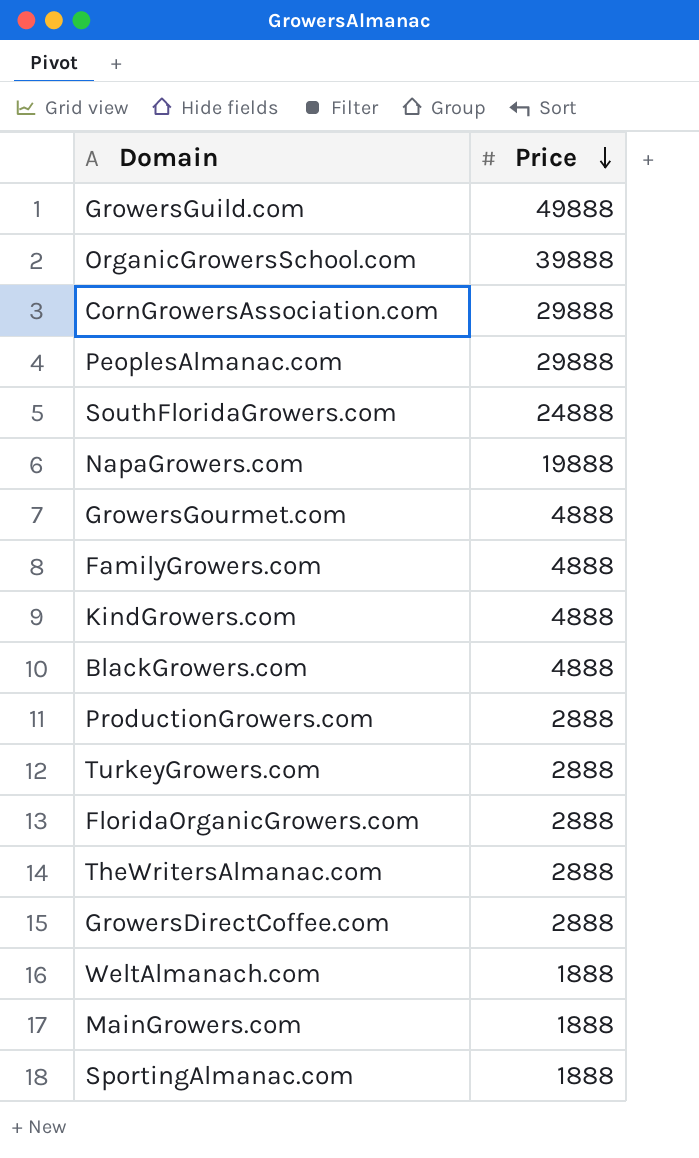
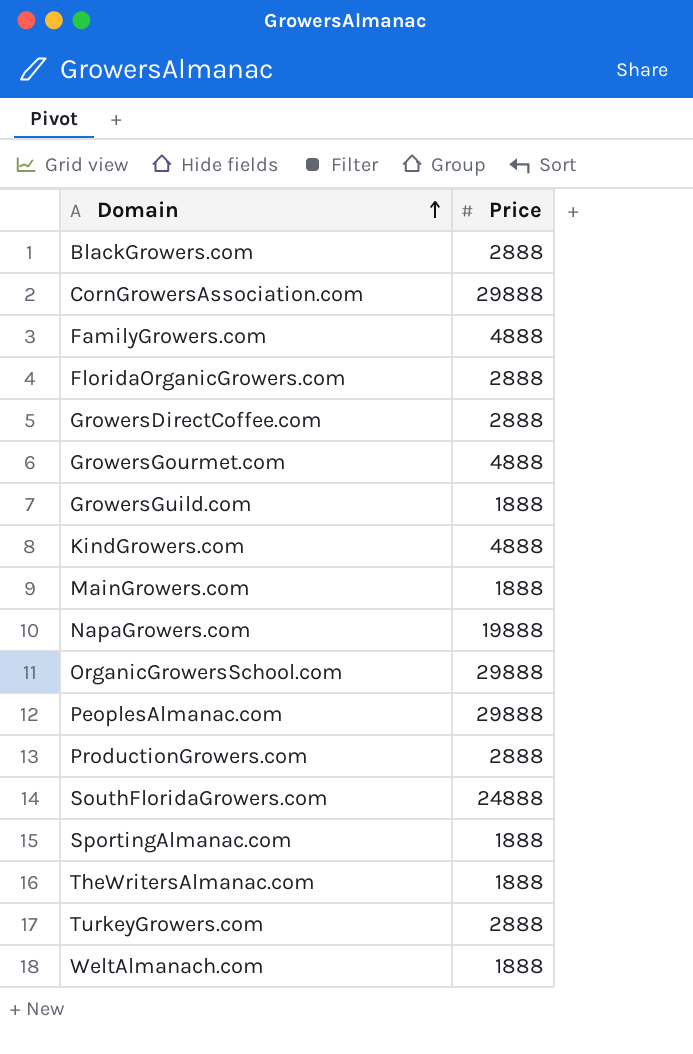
row order: Price descending -> Domain ascending
BlackGrowers.com | Price: 4888 -> 2888
GrowersGuild.com | Price: 49888 -> 1888
OrganicGrowersSchool.com | Price: 39888 -> 29888
TheWritersAlmanac.com | Price: 2888 -> 1888

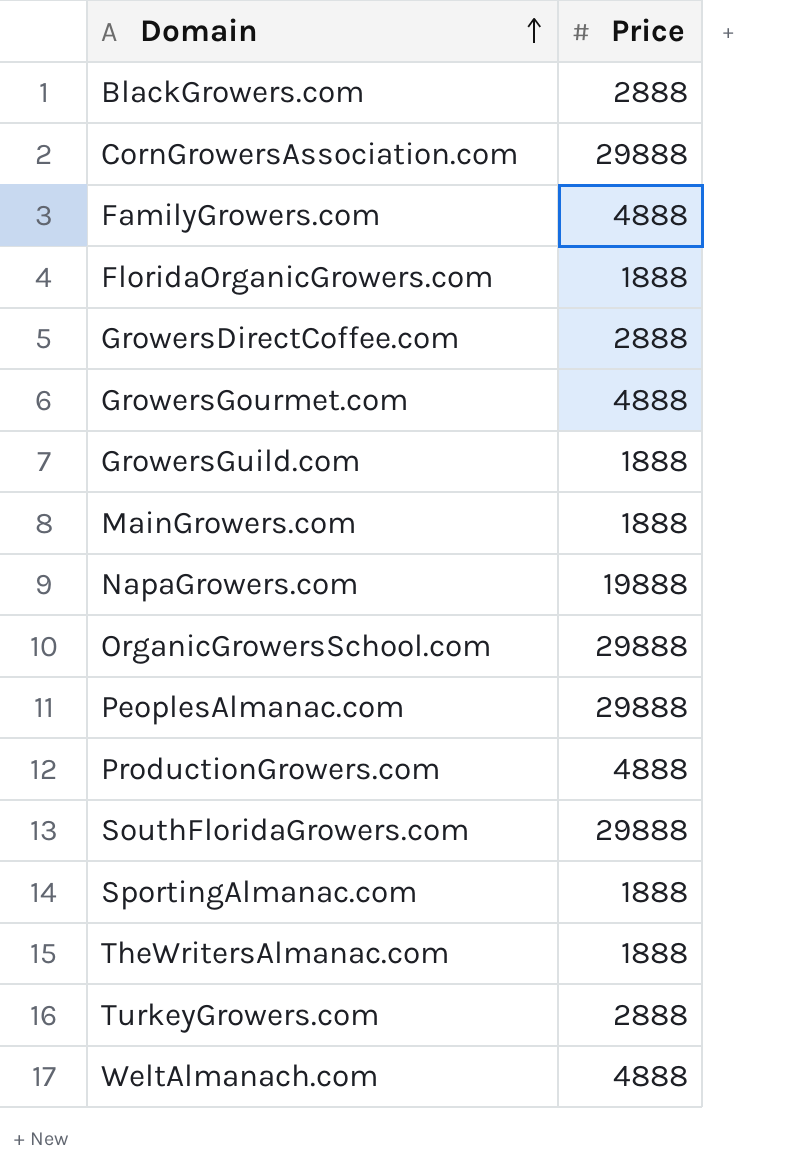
row KindGrowers.com: 4888 -> none
FloridaOrganicGrowers.com | Price: 2888 -> 1888
ProductionGrowers.com | Price: 2888 -> 4888
SouthFloridaGrowers.com | Price: 24888 -> 29888
WeltAlmanach.com | Price: 1888 -> 4888

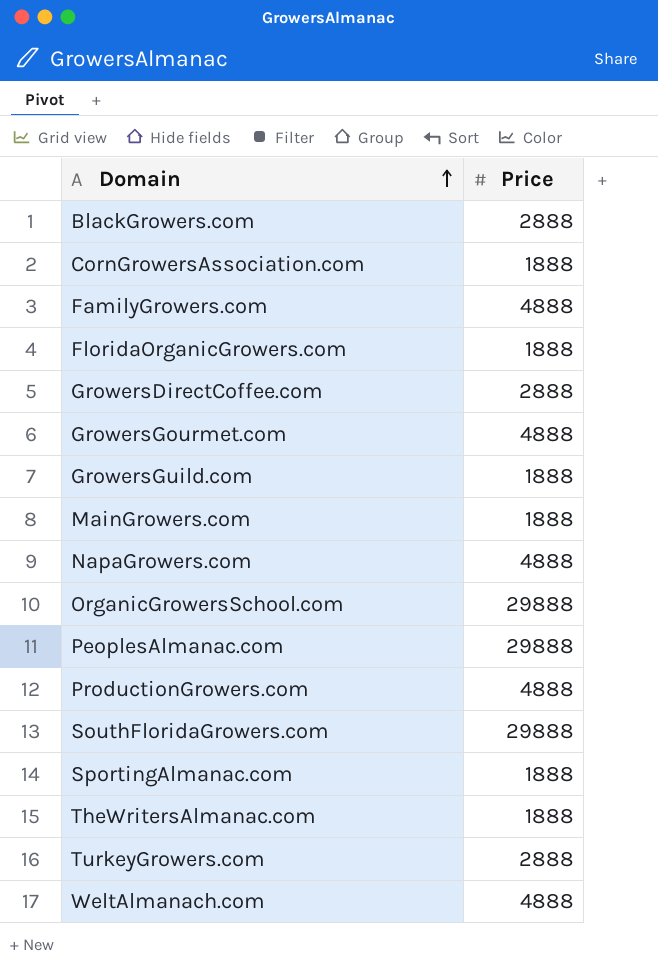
CornGrowersAssociation.com | Price: 29888 -> 1888
NapaGrowers.com | Price: 19888 -> 4888

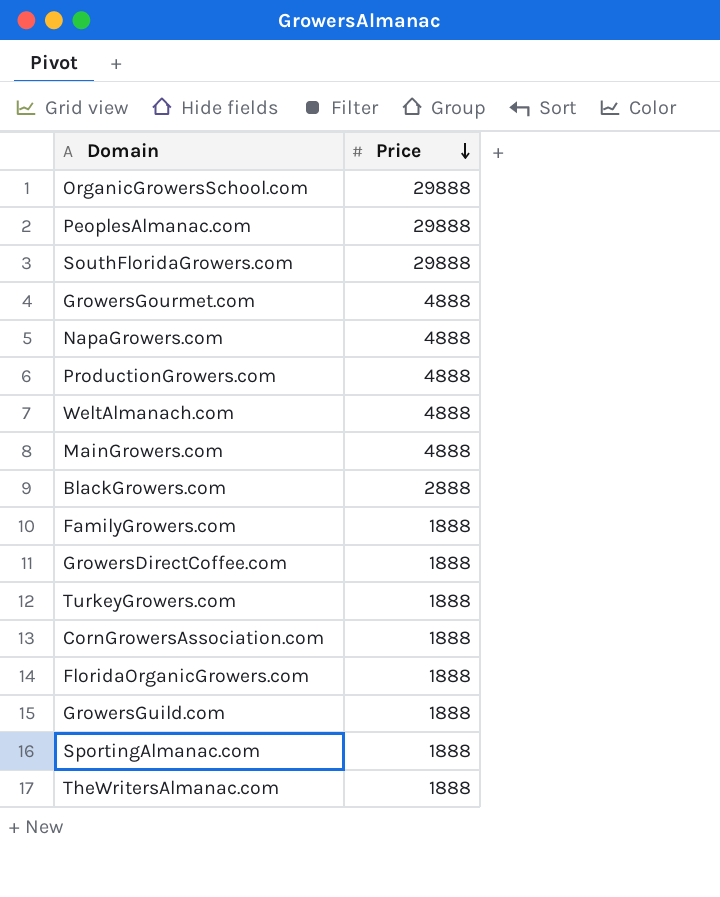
row order: Domain ascending -> Price descending
MainGrowers.com | Price: 1888 -> 4888
FamilyGrowers.com | Price: 4888 -> 1888
GrowersDirectCoffee.com | Price: 2888 -> 1888
TurkeyGrowers.com | Price: 2888 -> 1888

